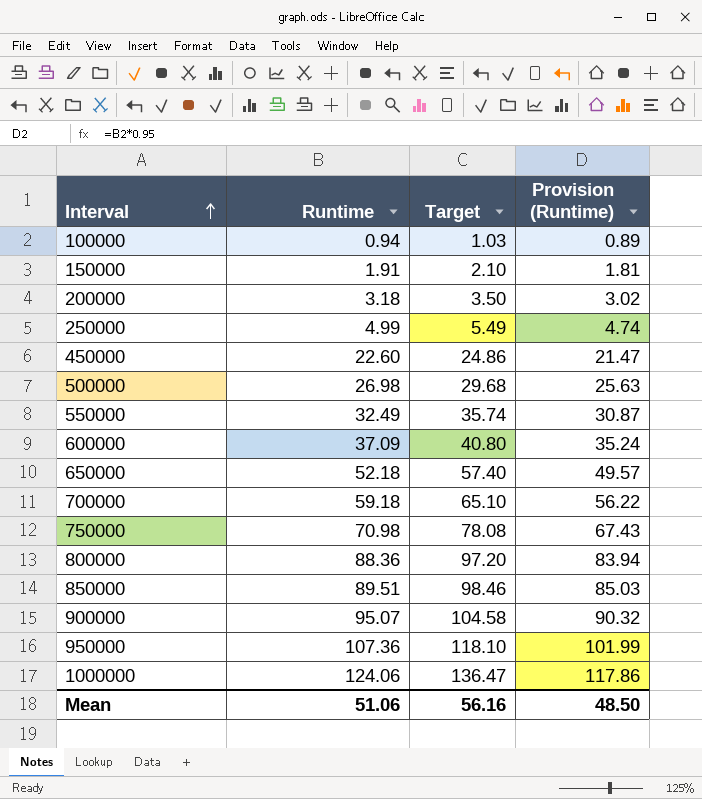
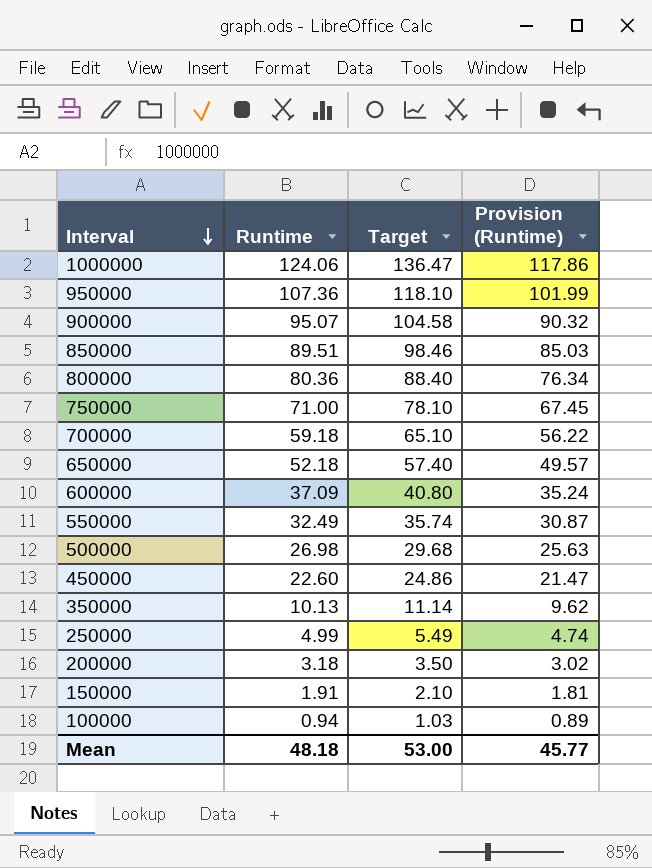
row order: Interval ascending -> Interval descending
800000 | Runtime: 88.36 -> 80.36
800000 | Target: 97.20 -> 88.40
800000 | Provision (Runtime): 83.94 -> 76.34
750000 | Runtime: 70.98 -> 71.00
750000 | Target: 78.08 -> 78.10
750000 | Provision (Runtime): 67.43 -> 67.45
row 350000: none -> 10.13 | 11.14 | 9.62
Mean | Runtime: 51.06 -> 48.18
Mean | Target: 56.16 -> 53.00
Mean | Provision (Runtime): 48.50 -> 45.77

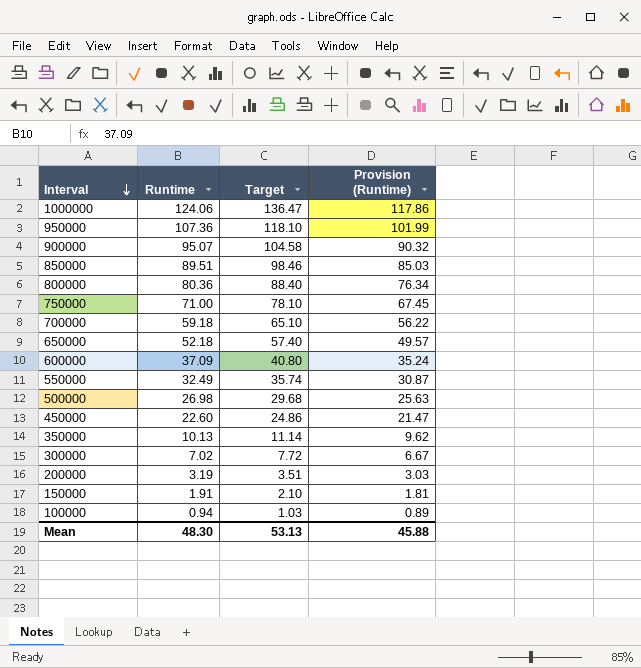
row 250000: 4.99 | 5.49 | 4.74 -> none
row 300000: none -> 7.02 | 7.72 | 6.67
200000 | Runtime: 3.18 -> 3.19
200000 | Target: 3.50 -> 3.51
200000 | Provision (Runtime): 3.02 -> 3.03
Mean | Runtime: 48.18 -> 48.30
Mean | Target: 53.00 -> 53.13
Mean | Provision (Runtime): 45.77 -> 45.88

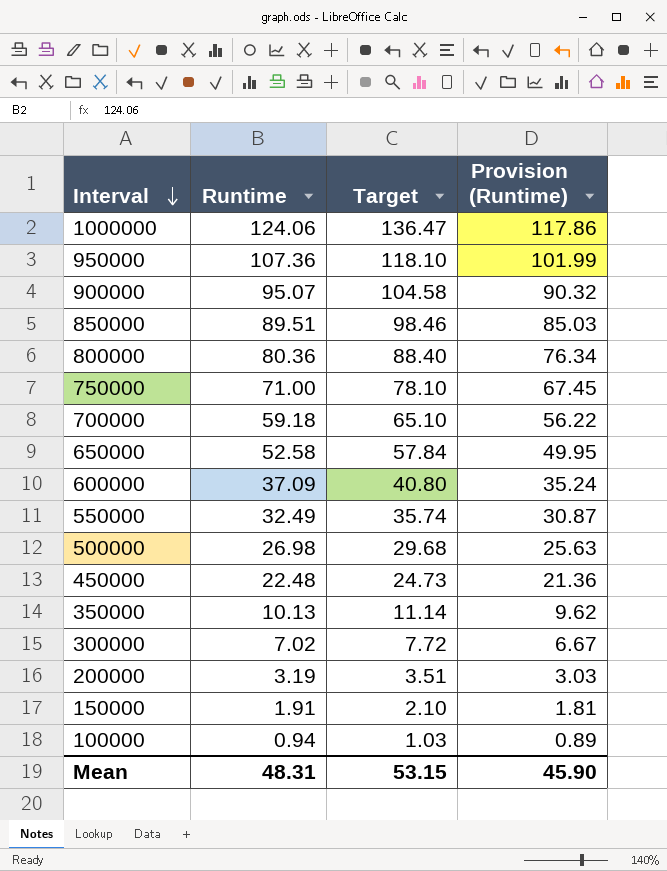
650000 | Runtime: 52.18 -> 52.58
650000 | Target: 57.40 -> 57.84
650000 | Provision (Runtime): 49.57 -> 49.95
450000 | Runtime: 22.60 -> 22.48
450000 | Target: 24.86 -> 24.73
450000 | Provision (Runtime): 21.47 -> 21.36
Mean | Runtime: 48.30 -> 48.31
Mean | Target: 53.13 -> 53.15
Mean | Provision (Runtime): 45.88 -> 45.90

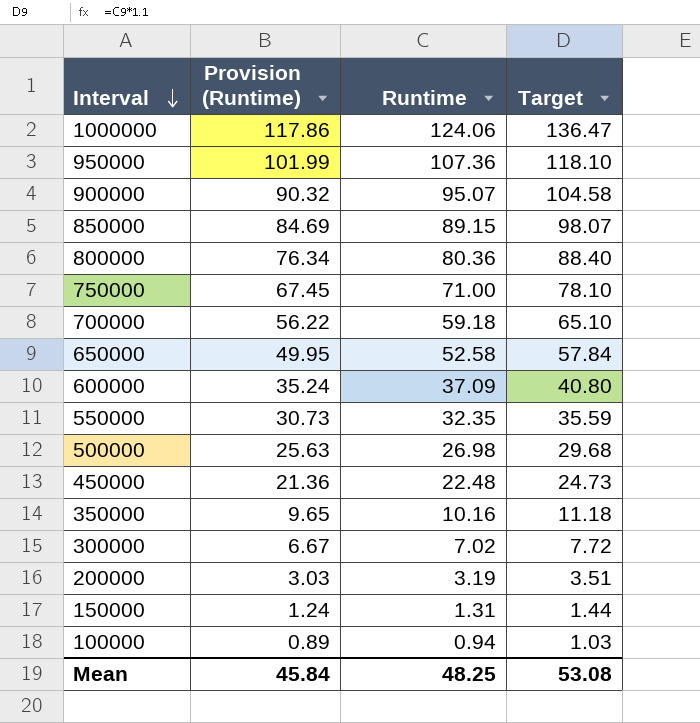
column Provision (Runtime) | position: 4 -> 2
850000 | Provision (Runtime): 85.03 -> 84.69
850000 | Runtime: 89.51 -> 89.15
850000 | Target: 98.46 -> 98.07
550000 | Provision (Runtime): 30.87 -> 30.73
550000 | Runtime: 32.49 -> 32.35
550000 | Target: 35.74 -> 35.59
350000 | Provision (Runtime): 9.62 -> 9.65
350000 | Runtime: 10.13 -> 10.16
350000 | Target: 11.14 -> 11.18
150000 | Provision (Runtime): 1.81 -> 1.24
150000 | Runtime: 1.91 -> 1.31
150000 | Target: 2.10 -> 1.44
Mean | Provision (Runtime): 45.90 -> 45.84
Mean | Runtime: 48.31 -> 48.25
Mean | Target: 53.15 -> 53.08

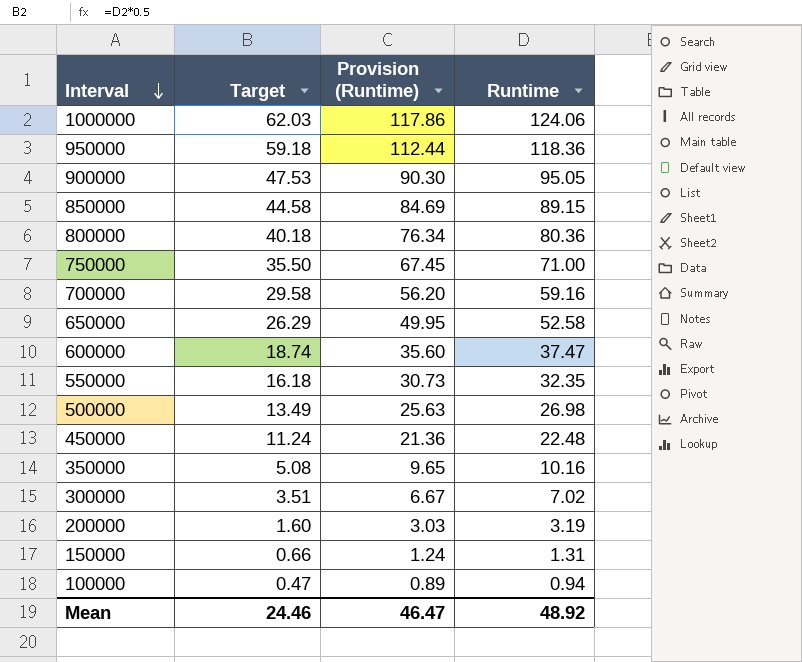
column Target | formula: [Runtime] * 1.1 -> [Runtime] * 0.5
column Target | position: 4 -> 2
950000 | Provision (Runtime): 101.99 -> 112.44
950000 | Runtime: 107.36 -> 118.36
900000 | Provision (Runtime): 90.32 -> 90.30
900000 | Runtime: 95.07 -> 95.05
700000 | Provision (Runtime): 56.22 -> 56.20
700000 | Runtime: 59.18 -> 59.16
600000 | Provision (Runtime): 35.24 -> 35.60
600000 | Runtime: 37.09 -> 37.47
Mean | Target: 53.08 -> 24.46
Mean | Provision (Runtime): 45.84 -> 46.47
Mean | Runtime: 48.25 -> 48.92

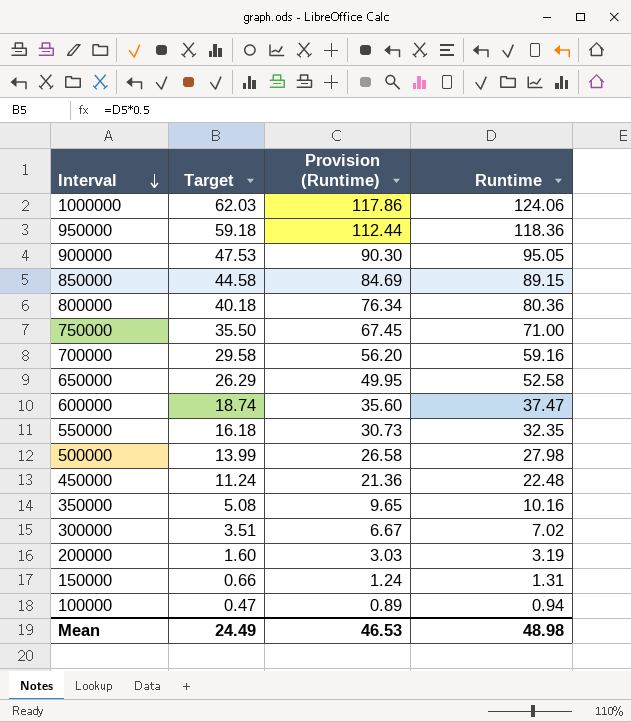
500000 | Target: 13.49 -> 13.99
500000 | Provision (Runtime): 25.63 -> 26.58
500000 | Runtime: 26.98 -> 27.98
Mean | Target: 24.46 -> 24.49
Mean | Provision (Runtime): 46.47 -> 46.53
Mean | Runtime: 48.92 -> 48.98

